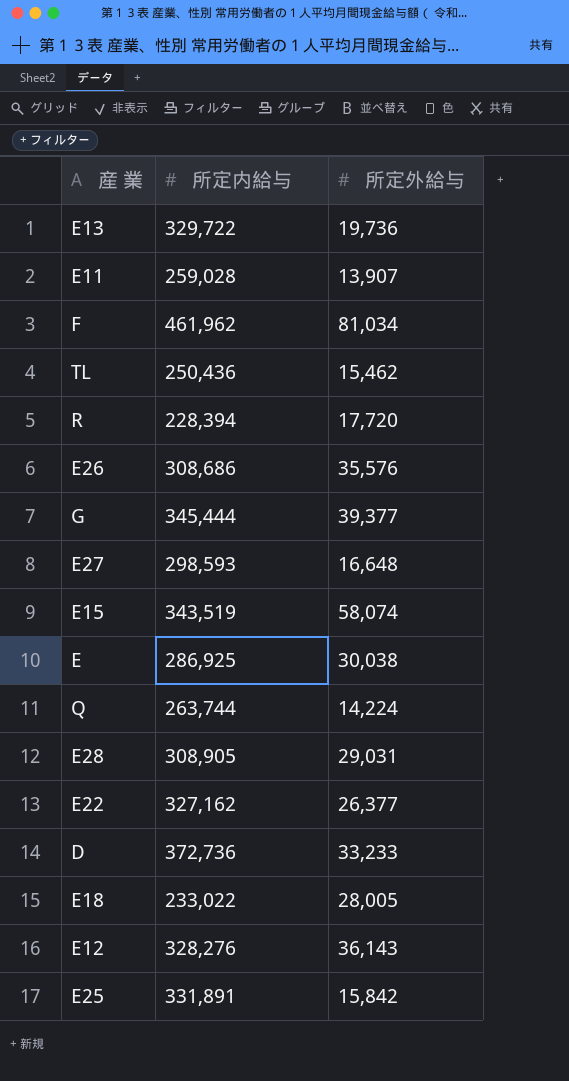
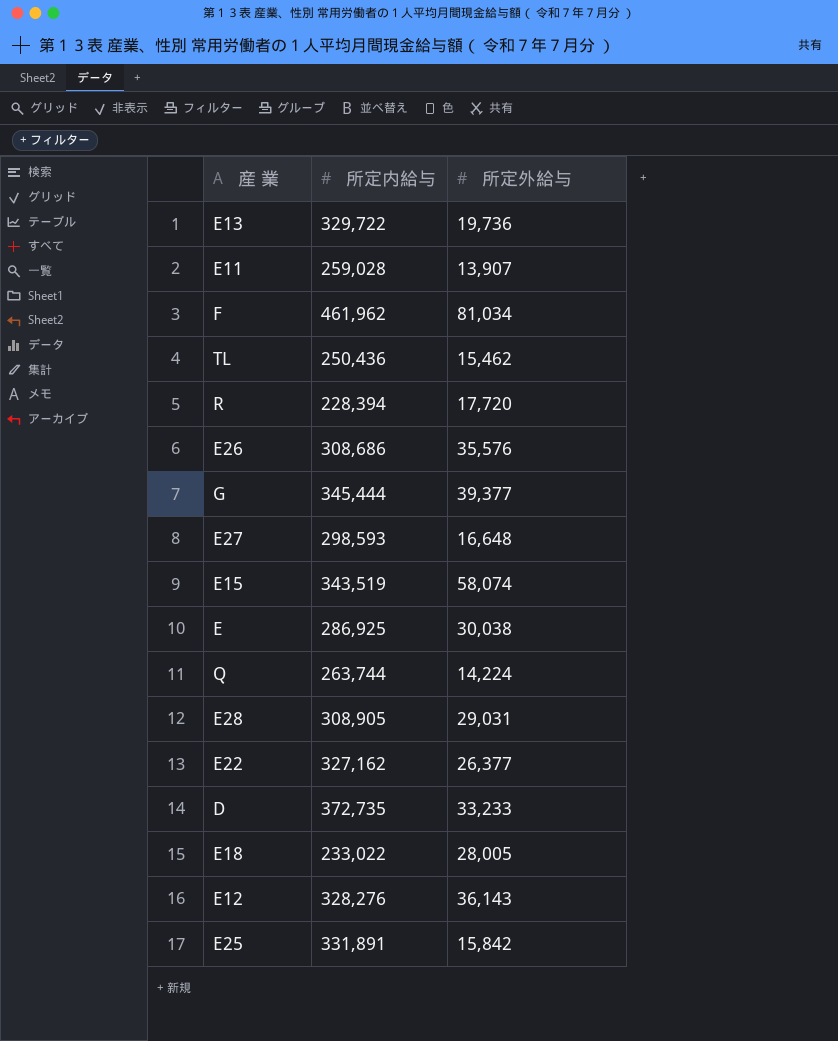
D | 所定内給与: 372,736 -> 372,735

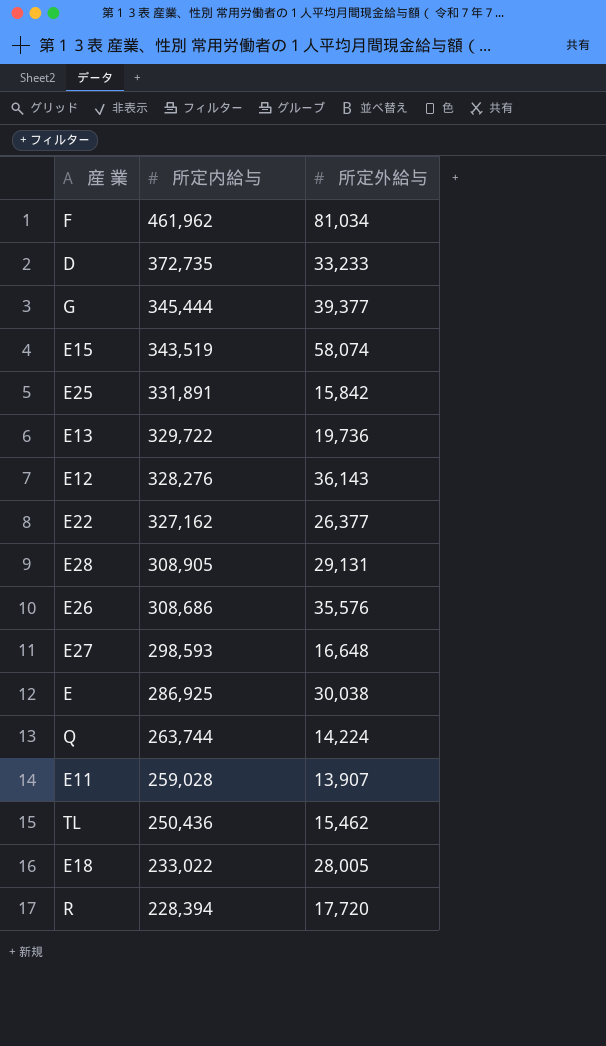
row order: none -> 所定内給与 descending
E28 | 所定外給与: 29,031 -> 29,131

